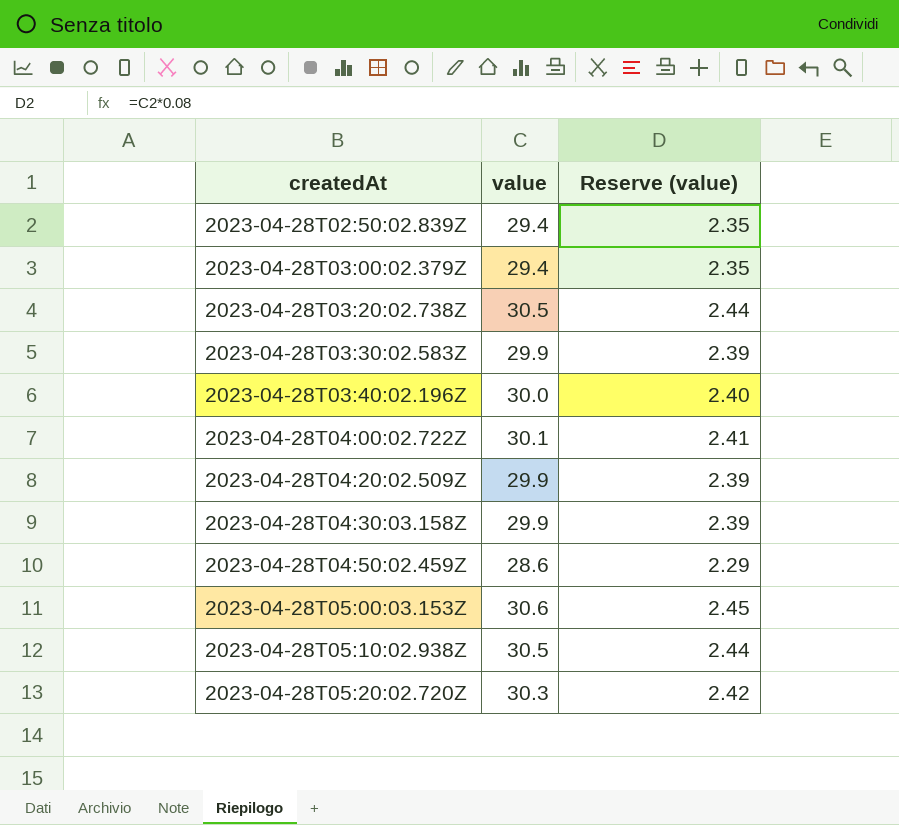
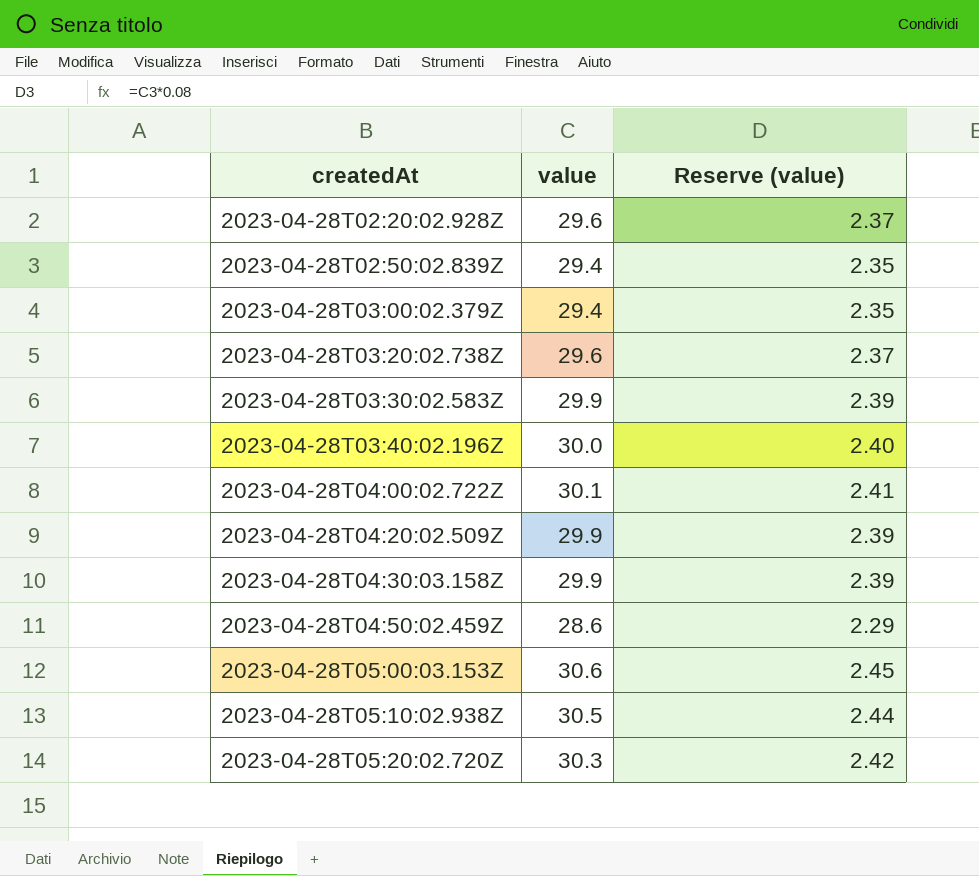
row 2023-04-28T02:20:02.928Z: none -> 29.6 | 2.37
2023-04-28T03:20:02.738Z | value: 30.5 -> 29.6
2023-04-28T03:20:02.738Z | Reserve (value): 2.44 -> 2.37

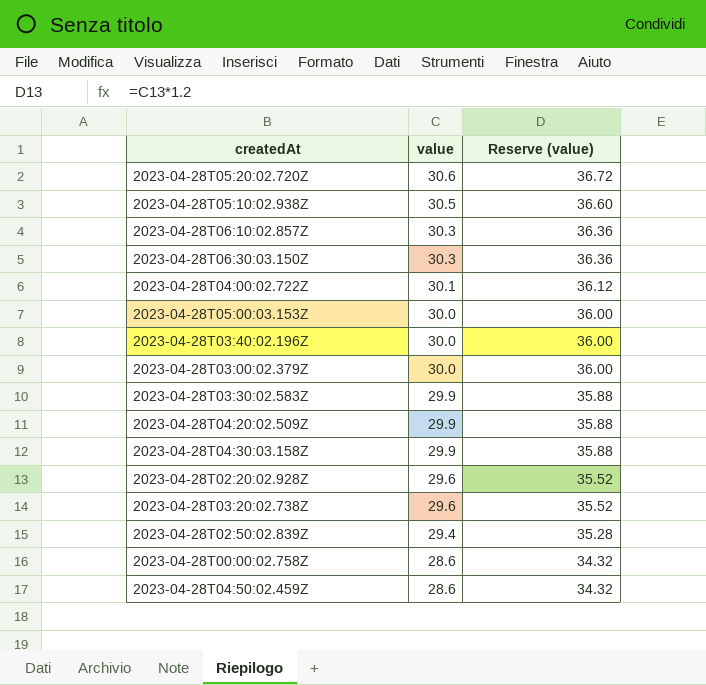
row order: createdAt ascending -> value descending
column Reserve (value) | formula: [value] * 0.08 -> [value] * 1.2
2023-04-28T05:20:02.720Z | value: 30.3 -> 30.6
row 2023-04-28T06:10:02.857Z: none -> 30.3 | 36.36
row 2023-04-28T06:30:03.150Z: none -> 30.3 | 36.36
2023-04-28T05:00:03.153Z | value: 30.6 -> 30.0
2023-04-28T03:00:02.379Z | value: 29.4 -> 30.0
row 2023-04-28T00:00:02.758Z: none -> 28.6 | 34.32

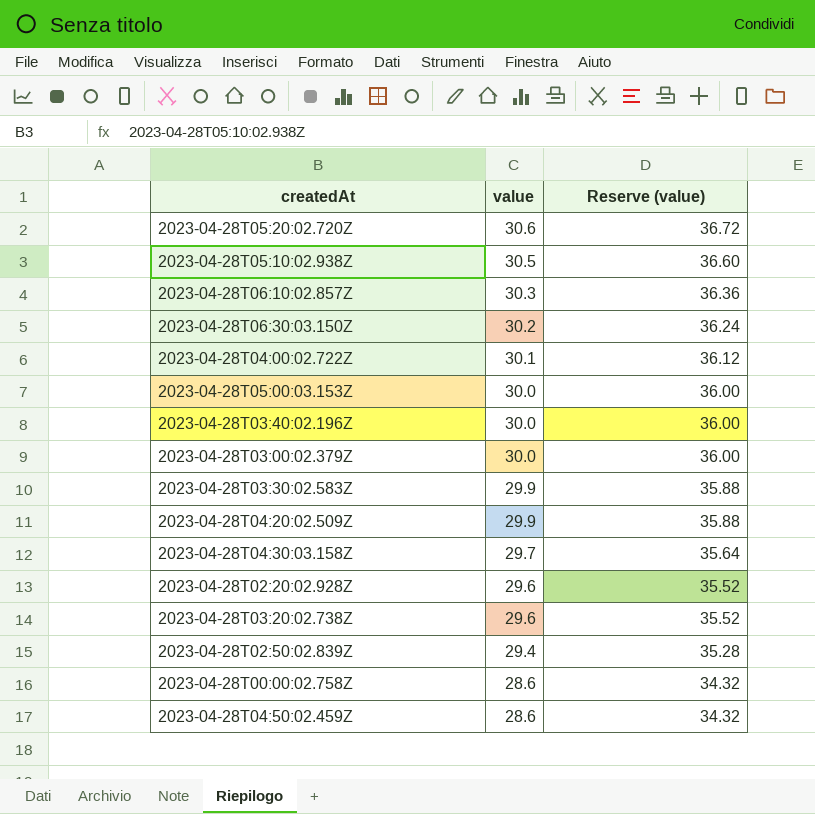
2023-04-28T06:30:03.150Z | value: 30.3 -> 30.2
2023-04-28T06:30:03.150Z | Reserve (value): 36.36 -> 36.24
2023-04-28T04:30:03.158Z | value: 29.9 -> 29.7
2023-04-28T04:30:03.158Z | Reserve (value): 35.88 -> 35.64

